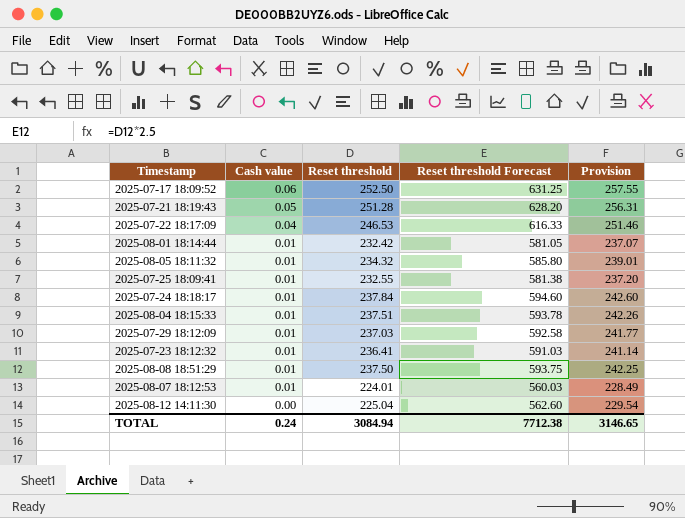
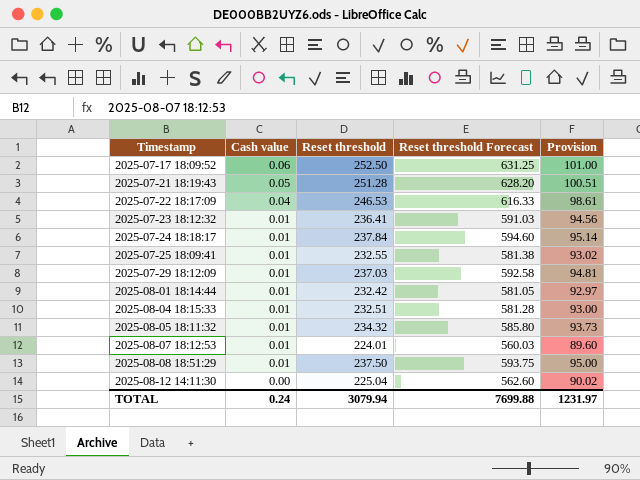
row order: Cash value descending -> Timestamp ascending
column Provision | formula: [Reset threshold] * 1.02 -> [Reset threshold] * 0.4
2025-08-04 18:15:33 | Reset threshold: 237.51 -> 232.51
2025-08-04 18:15:33 | Reset threshold Forecast: 593.78 -> 581.28
TOTAL | Reset threshold: 3084.94 -> 3079.94
TOTAL | Reset threshold Forecast: 7712.38 -> 7699.88
TOTAL | Provision: 3146.65 -> 1231.97

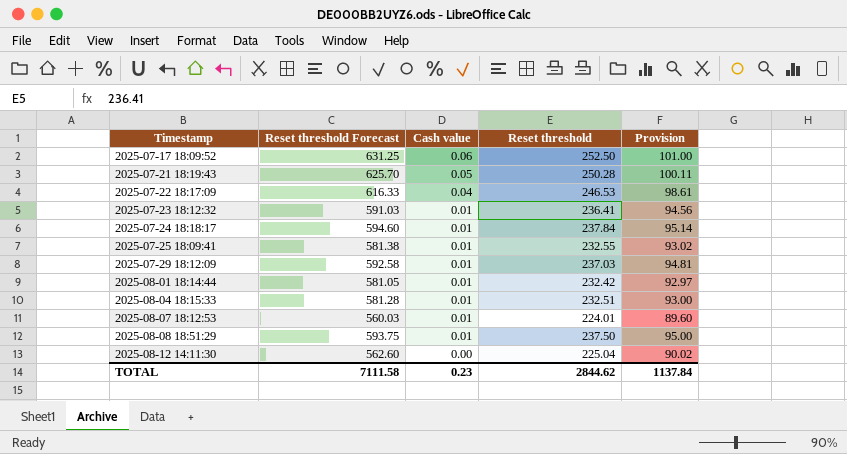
column Reset threshold Forecast | position: 4 -> 2
row 2025-08-05 18:11:32: 0.01 | 234.32 | 585.80 | 93.73 -> none
2025-07-21 18:19:43 | Reset threshold Forecast: 628.20 -> 625.70
2025-07-21 18:19:43 | Reset threshold: 251.28 -> 250.28
2025-07-21 18:19:43 | Provision: 100.51 -> 100.11
TOTAL | Reset threshold Forecast: 7699.88 -> 7111.58
TOTAL | Cash value: 0.24 -> 0.23
TOTAL | Reset threshold: 3079.94 -> 2844.62
TOTAL | Provision: 1231.97 -> 1137.84

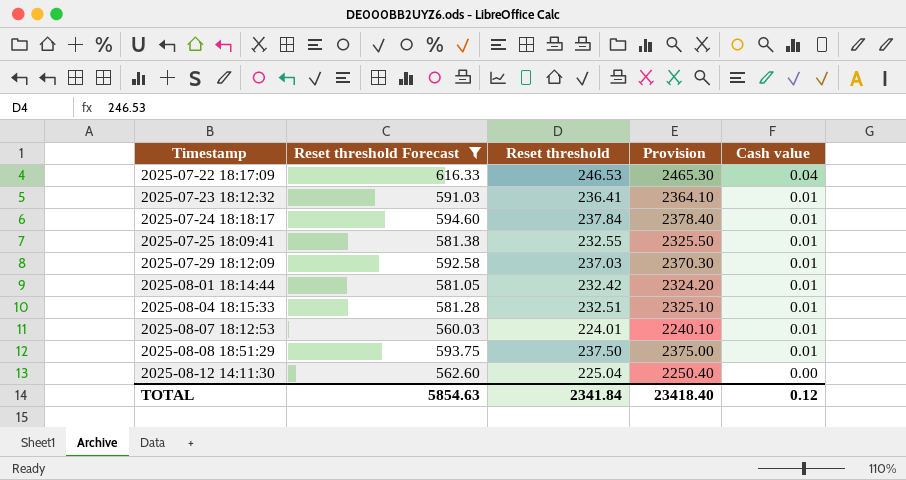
filter: none -> Reset threshold Forecast <= 616.33
column Provision | formula: [Reset threshold] * 0.4 -> [Reset threshold] * 10
column Cash value | position: 3 -> 5
TOTAL | Reset threshold Forecast: 7111.58 -> 5854.63
TOTAL | Reset threshold: 2844.62 -> 2341.84
TOTAL | Provision: 1137.84 -> 23418.40
TOTAL | Cash value: 0.23 -> 0.12

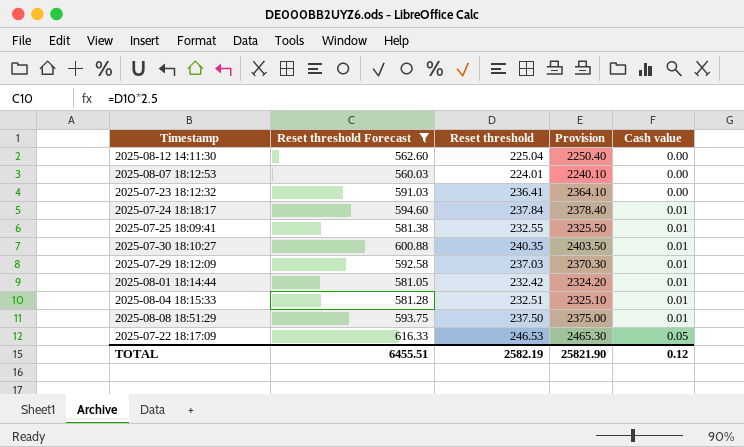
row order: Timestamp ascending -> Cash value ascending
2025-08-07 18:12:53 | Cash value: 0.01 -> 0.00
2025-07-23 18:12:32 | Cash value: 0.01 -> 0.00
row 2025-07-30 18:10:27: none -> 600.88 | 240.35 | 2403.50 | 0.01
2025-07-22 18:17:09 | Cash value: 0.04 -> 0.05
TOTAL | Reset threshold Forecast: 5854.63 -> 6455.51
TOTAL | Reset threshold: 2341.84 -> 2582.19
TOTAL | Provision: 23418.40 -> 25821.90

